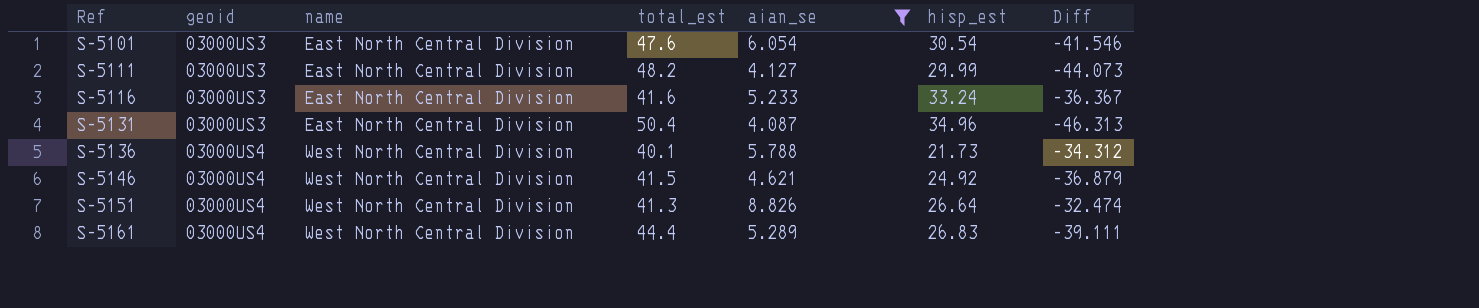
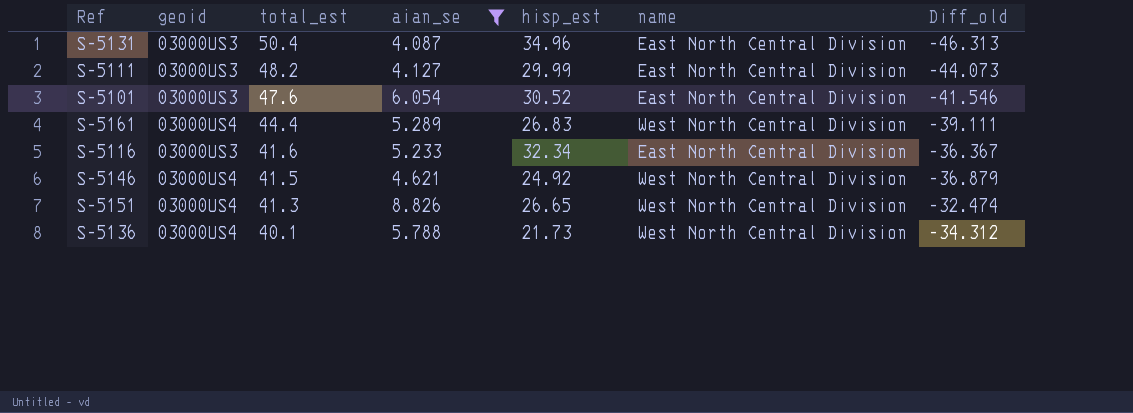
row order: Ref ascending -> total_est descending
column name | position: 3 -> 6
column name: Diff -> Diff_old
S-5101 | hisp_est: 30.54 -> 30.52
S-5116 | hisp_est: 33.24 -> 32.34
S-5151 | hisp_est: 26.64 -> 26.65

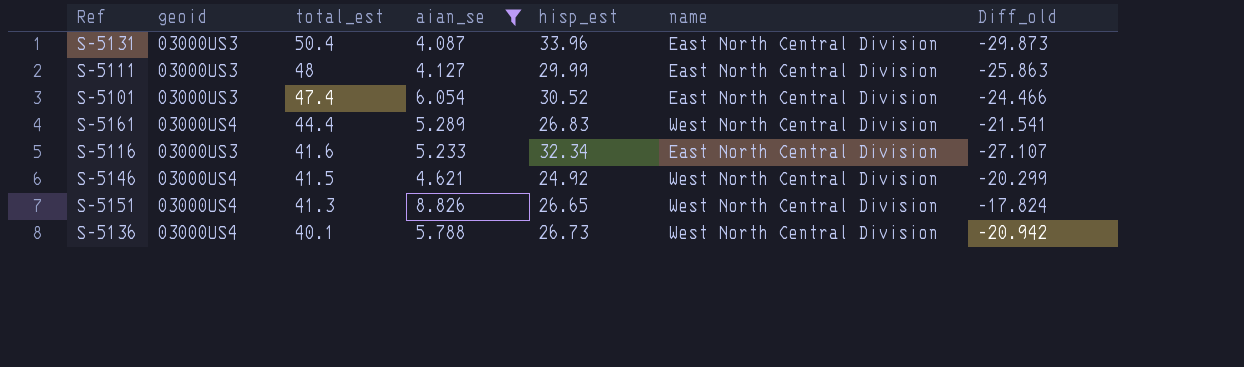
column Diff_old | formula: [aian_se] - [total_est] -> [aian_se] - [hisp_est]
S-5131 | hisp_est: 34.96 -> 33.96
S-5111 | total_est: 48.2 -> 48
S-5101 | total_est: 47.6 -> 47.4
S-5136 | hisp_est: 21.73 -> 26.73

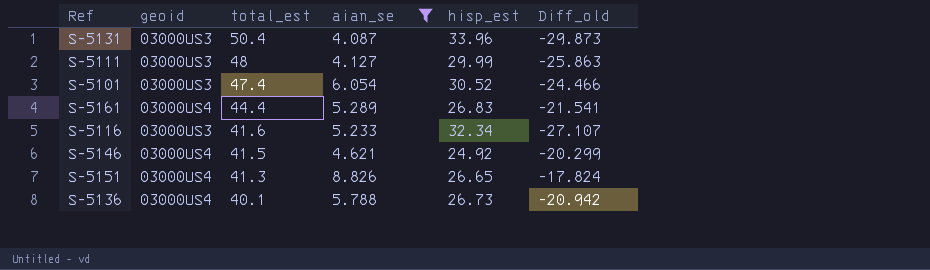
column name | position: 6 -> none

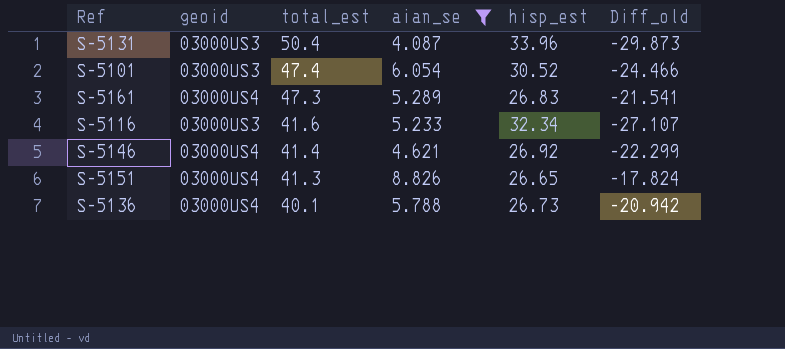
row S-5111: 03000US3 | 48 | 4.127 | 29.99 | -25.863 -> none
S-5161 | total_est: 44.4 -> 47.3
S-5146 | total_est: 41.5 -> 41.4
S-5146 | hisp_est: 24.92 -> 26.92
S-5146 | Diff_old: -20.299 -> -22.299

